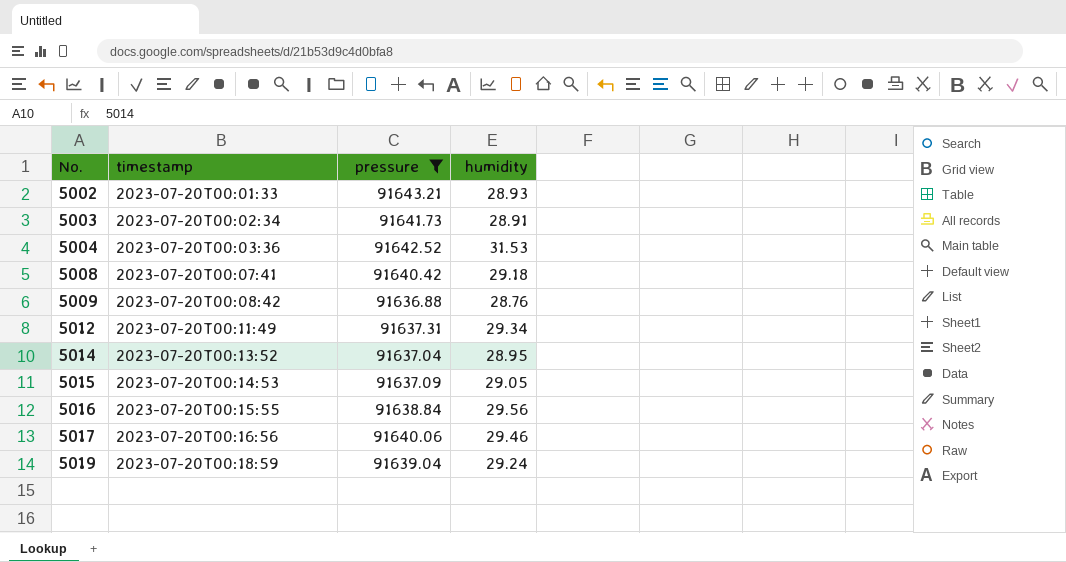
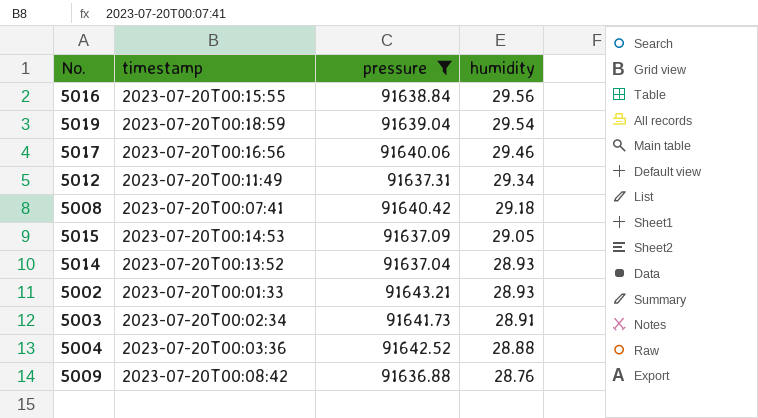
row order: No. ascending -> humidity descending
5019 | humidity: 29.24 -> 29.54
5014 | humidity: 28.95 -> 28.93
5004 | humidity: 31.53 -> 28.88

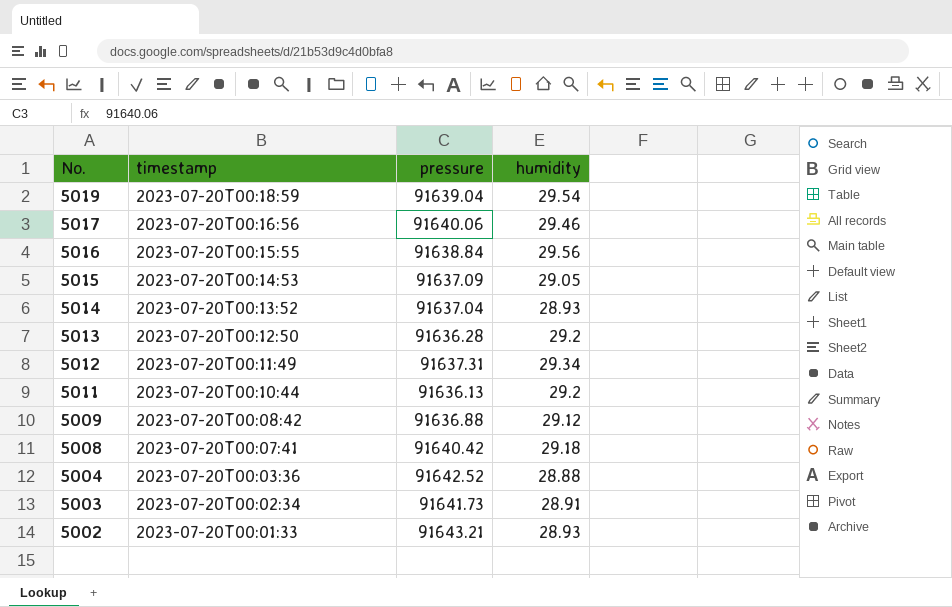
filter: pressure >= 91636.88 -> none
row order: humidity descending -> No. descending
5009 | humidity: 28.76 -> 29.12

